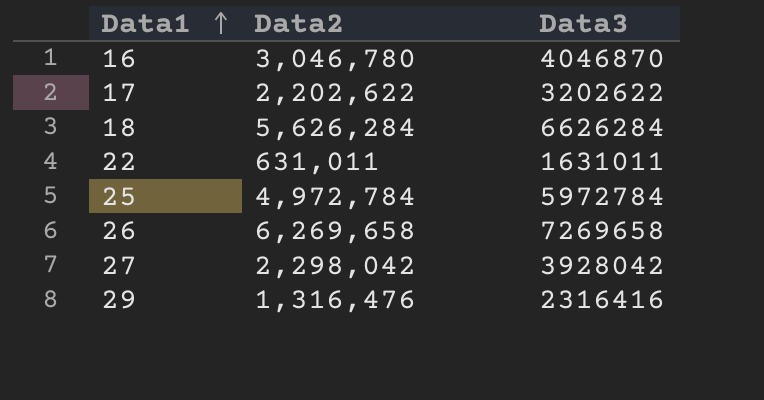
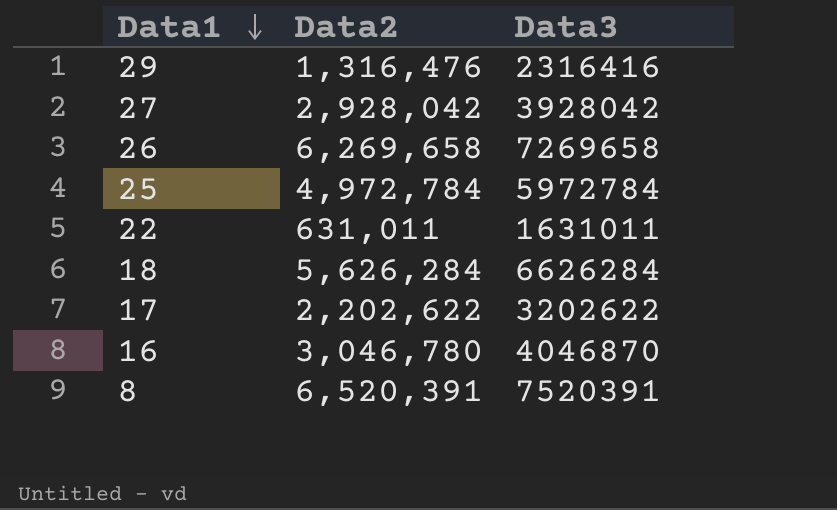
row order: Data1 ascending -> Data1 descending
27 | Data2: 2,298,042 -> 2,928,042
row 8: none -> 6,520,391 | 7520391

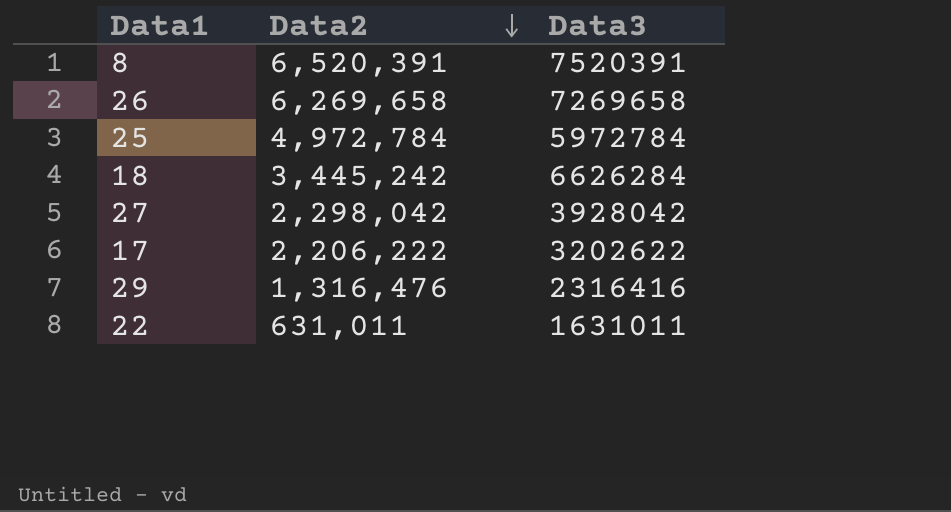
row order: Data1 descending -> Data2 descending
row 16: 3,046,780 | 4046870 -> none
18 | Data2: 5,626,284 -> 3,445,242
27 | Data2: 2,928,042 -> 2,298,042
17 | Data2: 2,202,622 -> 2,206,222

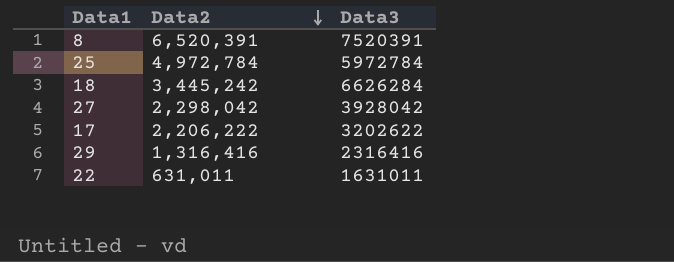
row 26: 6,269,658 | 7269658 -> none
29 | Data2: 1,316,476 -> 1,316,416

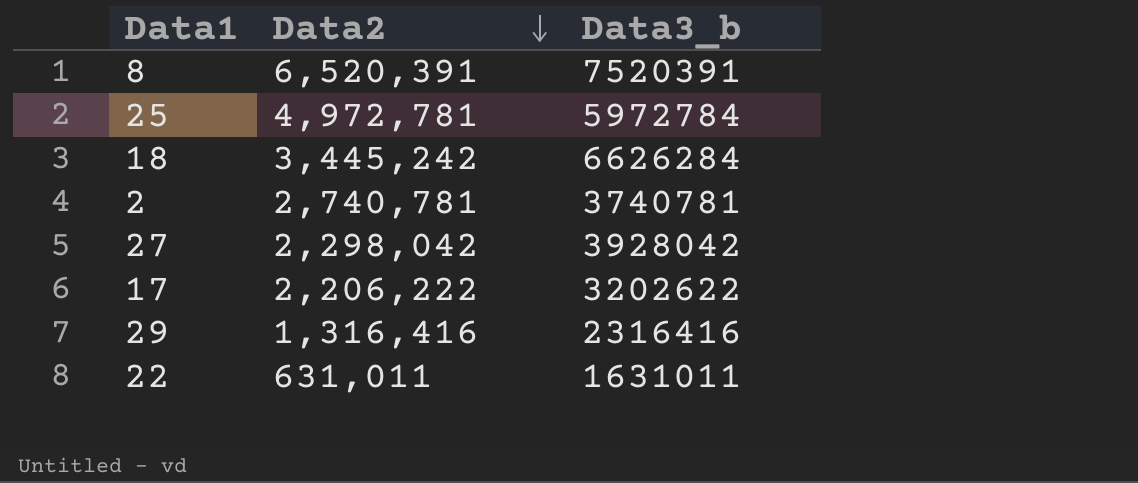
column name: Data3 -> Data3_b
25 | Data2: 4,972,784 -> 4,972,781
row 2: none -> 2,740,781 | 3740781

